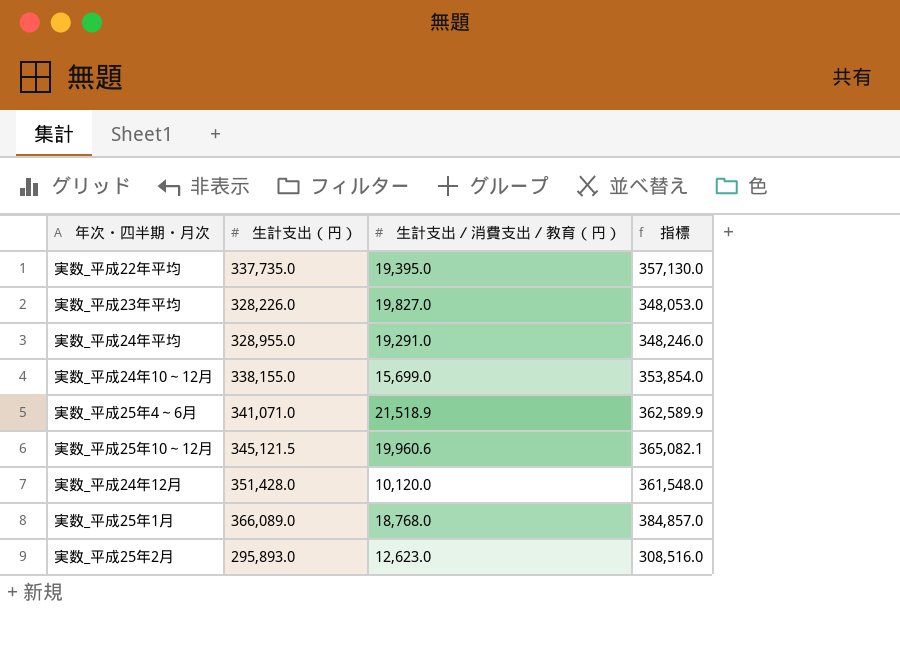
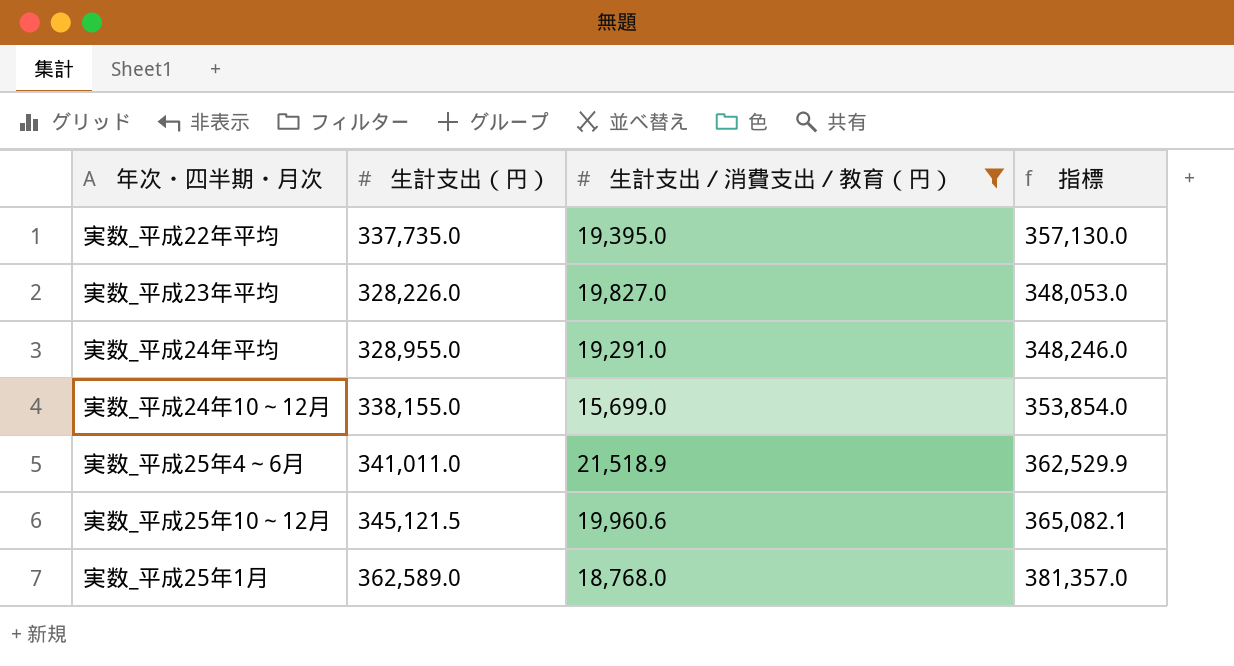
filter: none -> 生計支出／消費支出／教育（円） >= 15,699.0
実数_平成25年4～6月 | 生計支出（円）: 341,071.0 -> 341,011.0
実数_平成25年4～6月 | 指標: 362,589.9 -> 362,529.9
実数_平成25年1月 | 生計支出（円）: 366,089.0 -> 362,589.0
実数_平成25年1月 | 指標: 384,857.0 -> 381,357.0

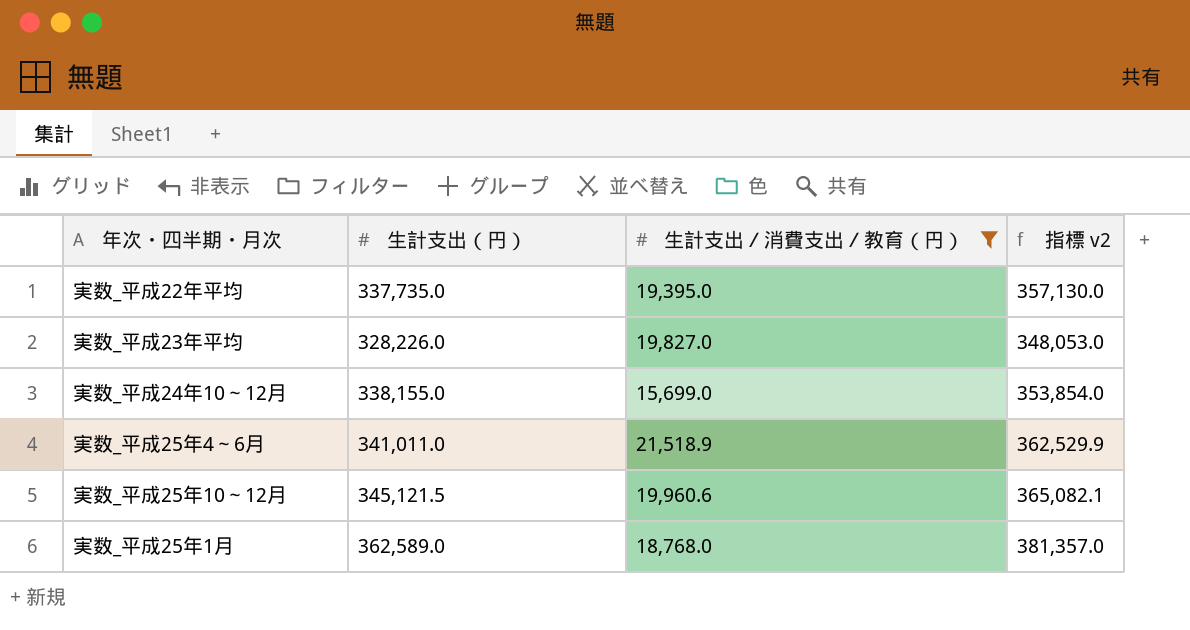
column name: 指標 -> 指標 v2
row 実数_平成24年平均: 328,955.0 | 19,291.0 | 348,246.0 -> none

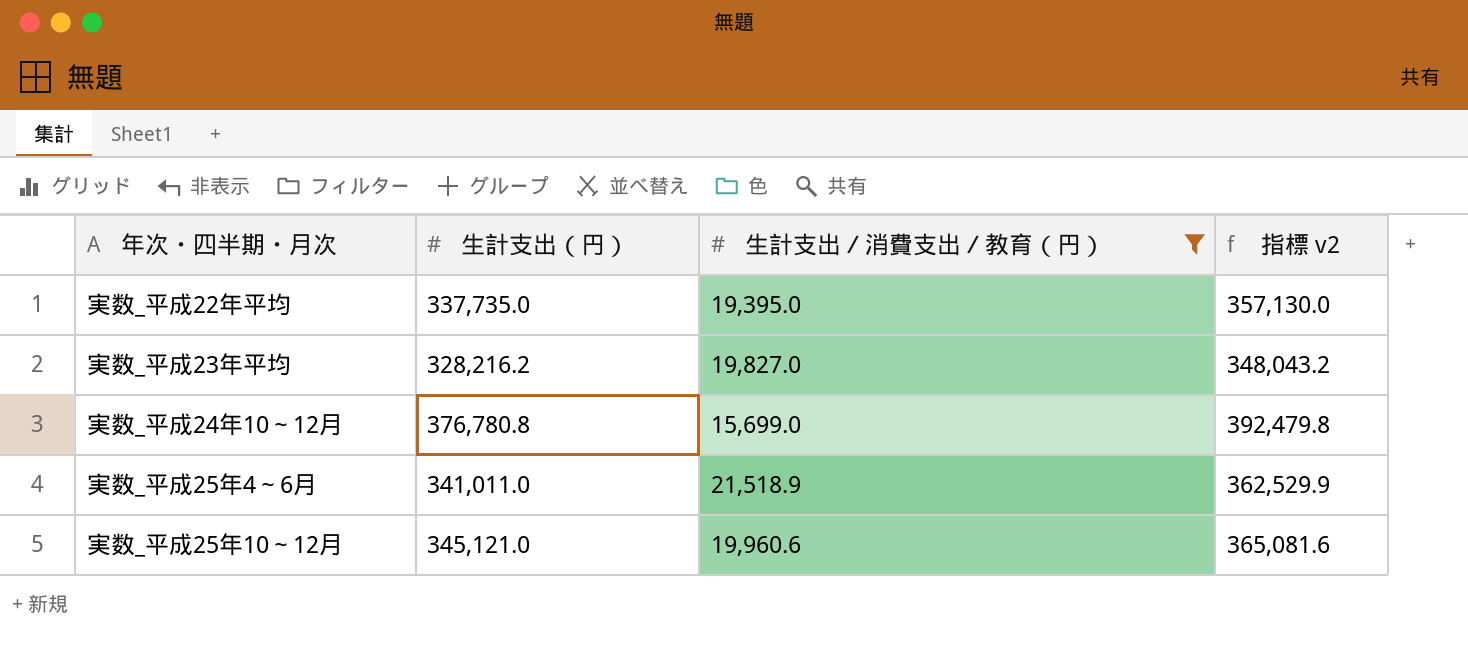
row 実数_平成25年1月: 362,589.0 | 18,768.0 | 381,357.0 -> none
実数_平成23年平均 | 生計支出（円）: 328,226.0 -> 328,216.2
実数_平成23年平均 | 指標 v2: 348,053.0 -> 348,043.2
実数_平成24年10～12月 | 生計支出（円）: 338,155.0 -> 376,780.8
実数_平成24年10～12月 | 指標 v2: 353,854.0 -> 392,479.8
実数_平成25年10～12月 | 生計支出（円）: 345,121.5 -> 345,121.0
実数_平成25年10～12月 | 指標 v2: 365,082.1 -> 365,081.6

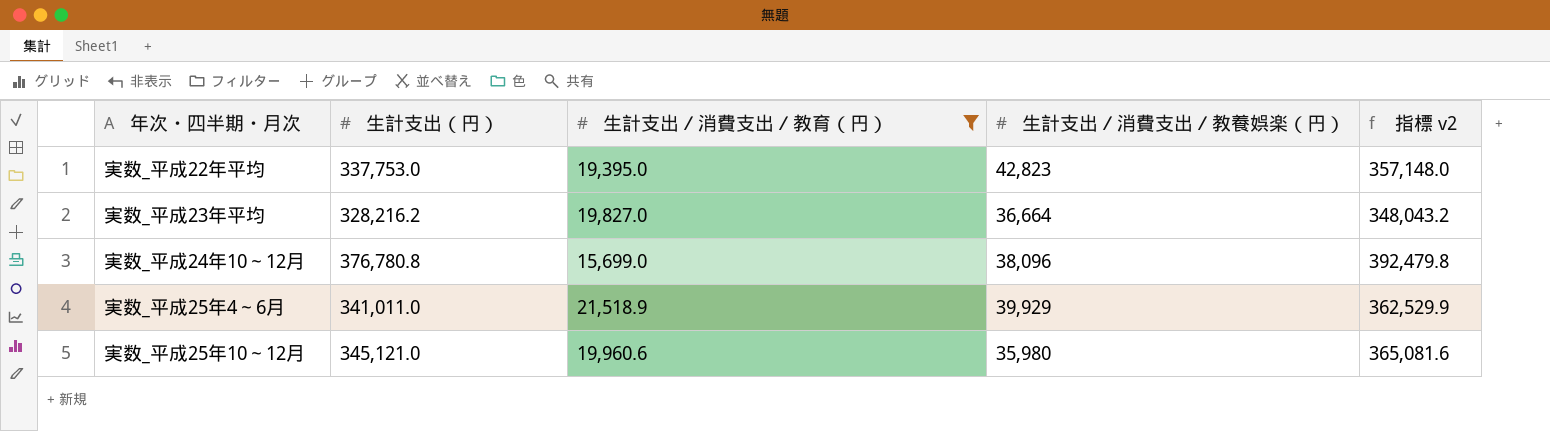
column 生計支出／消費支出／教養娯楽（円） | position: none -> 4
実数_平成22年平均 | 生計支出（円）: 337,735.0 -> 337,753.0
実数_平成22年平均 | 指標 v2: 357,130.0 -> 357,148.0

